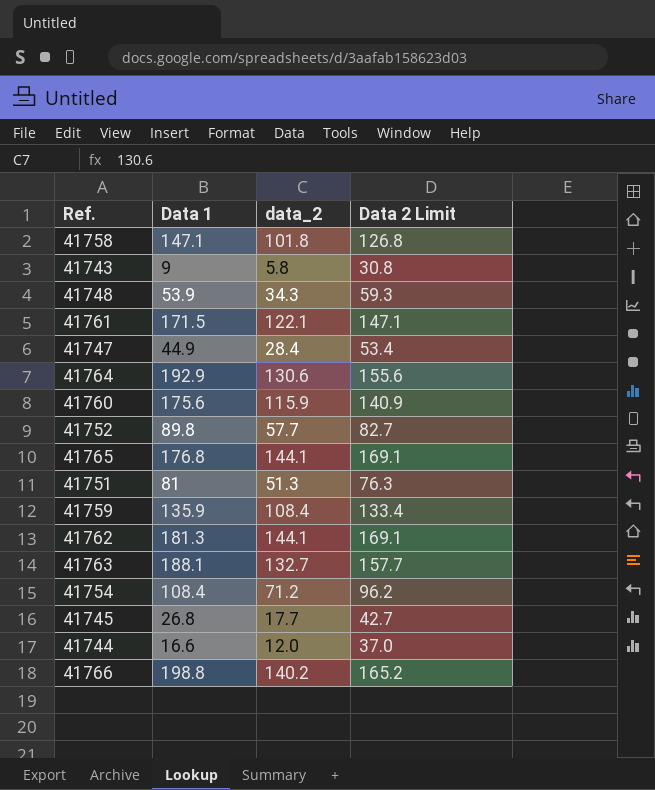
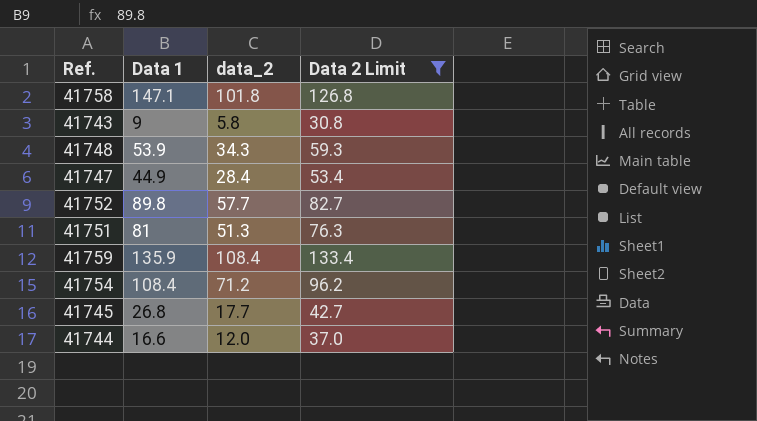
filter: none -> Data 2 Limit <= 133.4

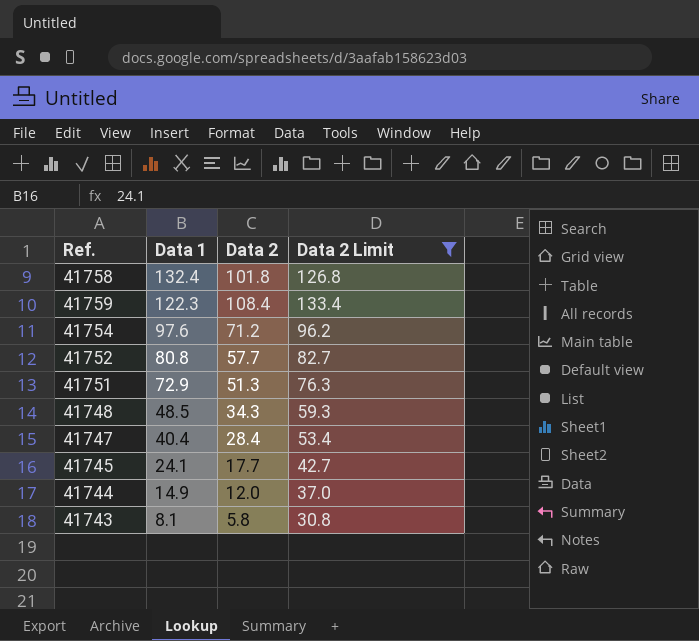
row order: none -> Data 1 descending
column name: data_2 -> Data 2
41758 | Data 1: 147.1 -> 132.4
41759 | Data 1: 135.9 -> 122.3
41754 | Data 1: 108.4 -> 97.6
41752 | Data 1: 89.8 -> 80.8
41751 | Data 1: 81 -> 72.9
41748 | Data 1: 53.9 -> 48.5
41747 | Data 1: 44.9 -> 40.4
41745 | Data 1: 26.8 -> 24.1
41744 | Data 1: 16.6 -> 14.9
41743 | Data 1: 9 -> 8.1

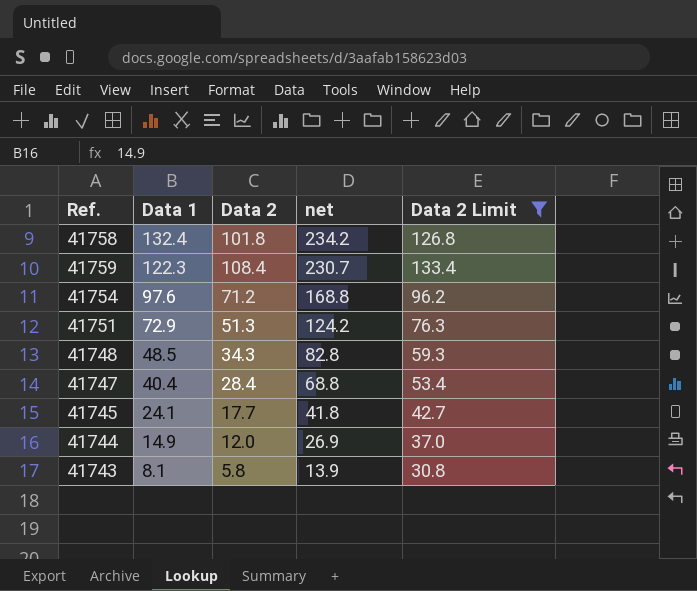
column net | formula: none -> [Data 1] + [Data 2]
row 41752: 80.8 | 57.7 | 82.7 -> none

